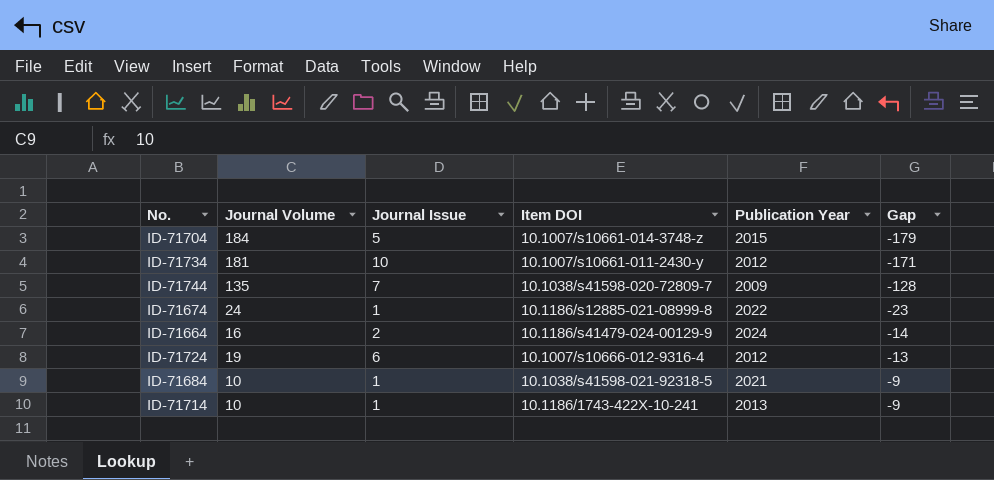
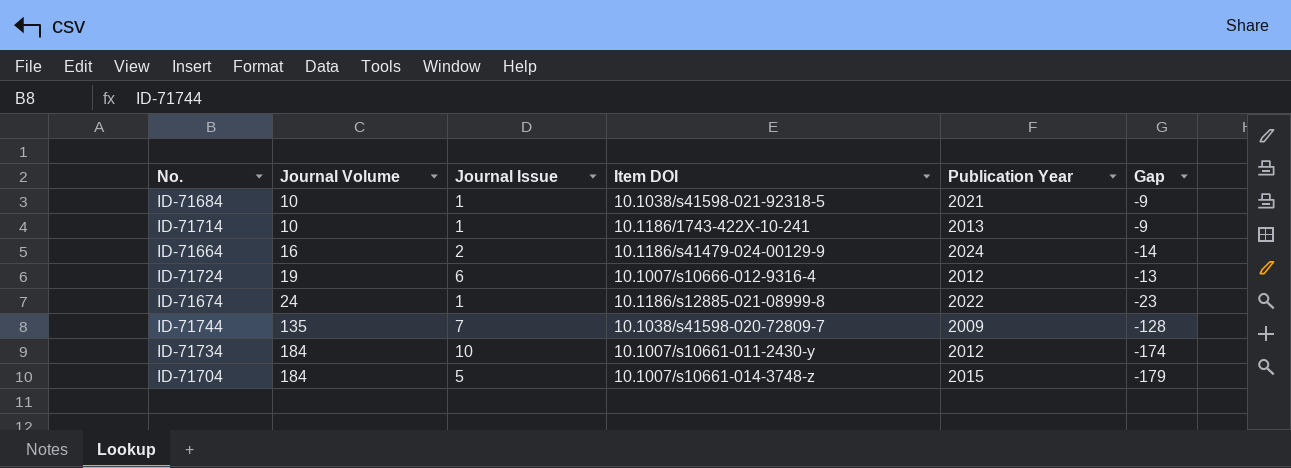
row order: Gap ascending -> Journal Volume ascending
ID-71734 | Journal Volume: 181 -> 184
ID-71734 | Gap: -171 -> -174

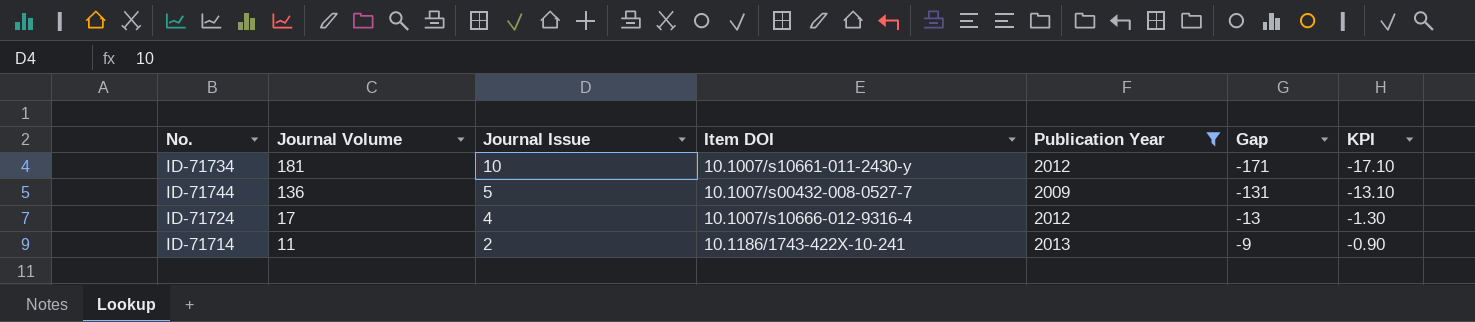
filter: none -> Publication Year <= 2013
row order: Journal Volume ascending -> Journal Volume descending
column KPI | formula: none -> [Gap] * 0.1
ID-71734 | Journal Volume: 184 -> 181
ID-71734 | Gap: -174 -> -171
ID-71744 | Journal Volume: 135 -> 136
ID-71744 | Journal Issue: 7 -> 5
ID-71744 | Item DOI: 10.1038/s41598-020-72809-7 -> 10.1007/s00432-008-0527-7
ID-71744 | Gap: -128 -> -131
ID-71724 | Journal Volume: 19 -> 17
ID-71724 | Journal Issue: 6 -> 4
ID-71714 | Journal Volume: 10 -> 11
ID-71714 | Journal Issue: 1 -> 2

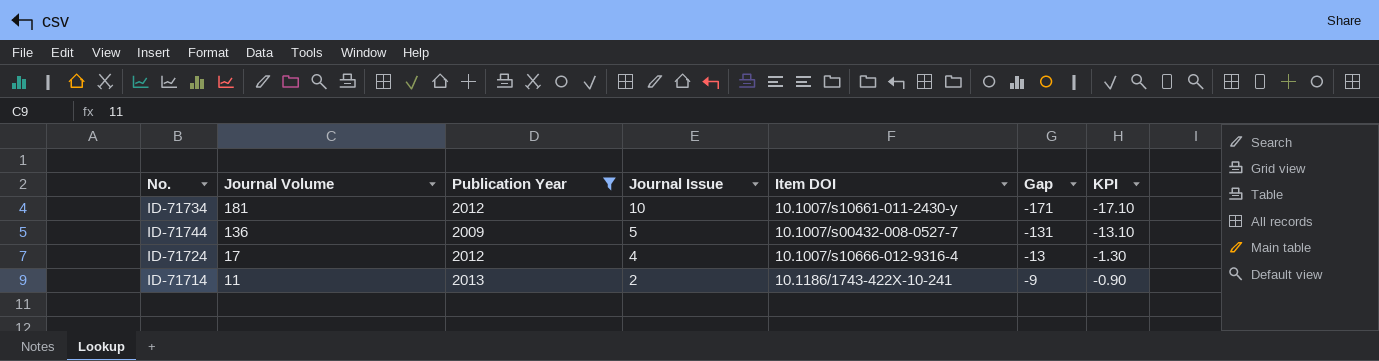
column Publication Year | position: 5 -> 3

